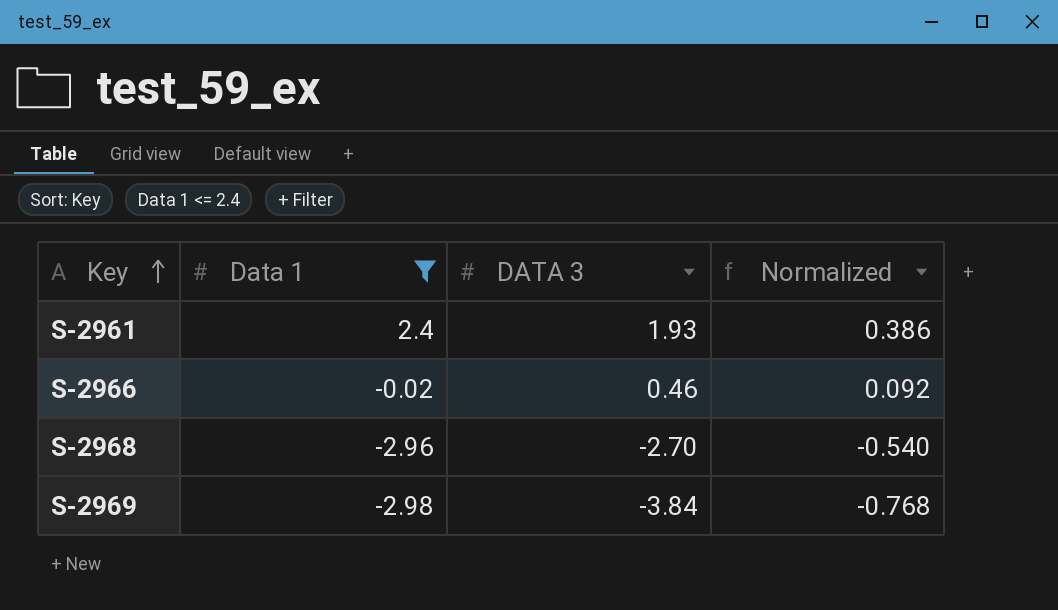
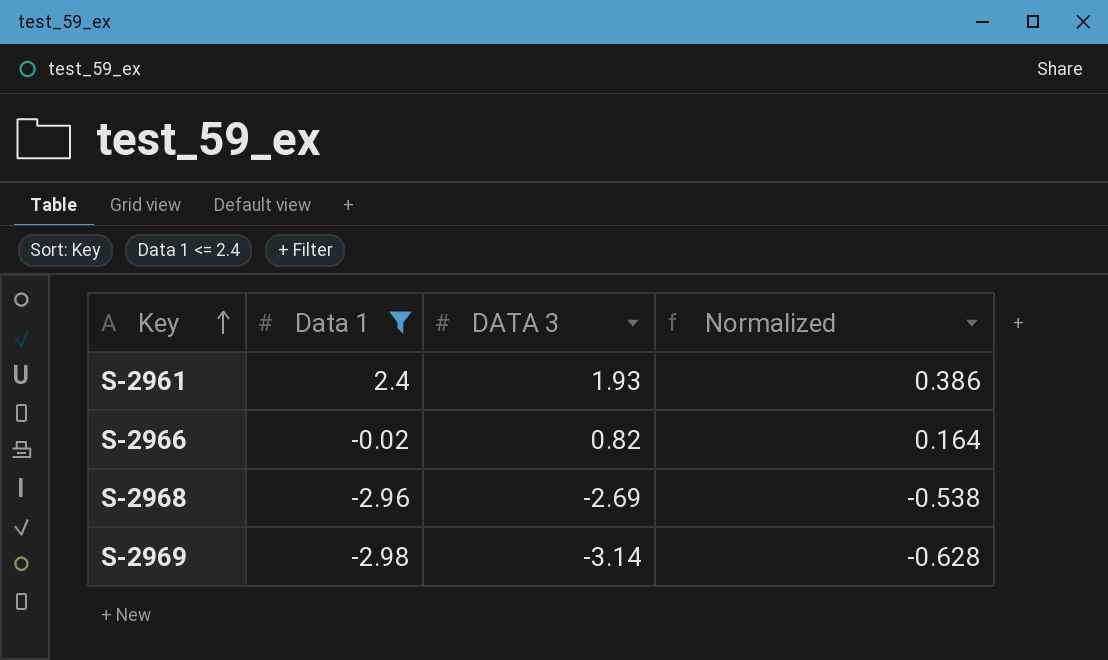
S-2966 | DATA 3: 0.46 -> 0.82
S-2966 | Normalized: 0.092 -> 0.164
S-2968 | DATA 3: -2.70 -> -2.69
S-2968 | Normalized: -0.540 -> -0.538
S-2969 | DATA 3: -3.84 -> -3.14
S-2969 | Normalized: -0.768 -> -0.628

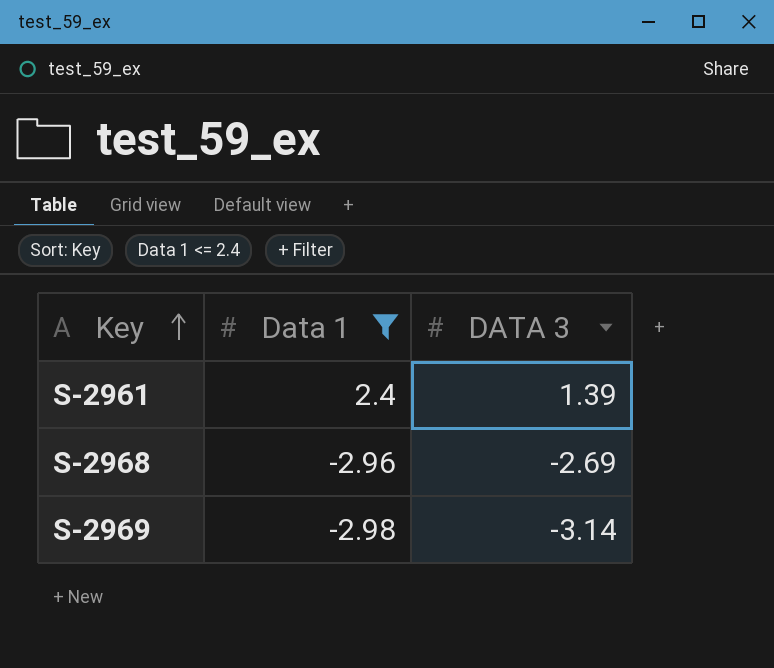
column Normalized | formula: [DATA 3] * 0.2 -> none
row S-2966: -0.02 | 0.82 | 0.164 -> none
S-2961 | DATA 3: 1.93 -> 1.39

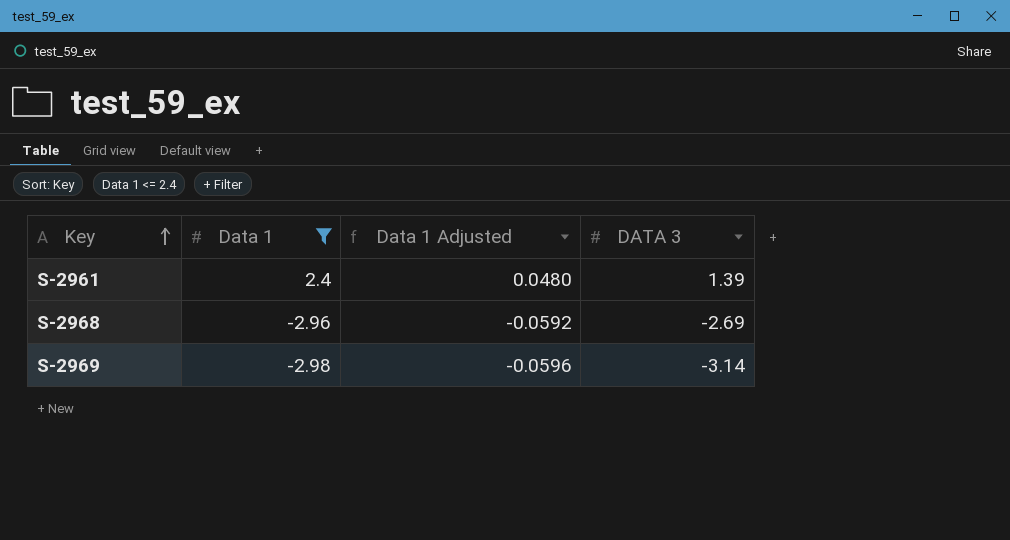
column Data 1 Adjusted | formula: none -> [Data 1] * 0.02

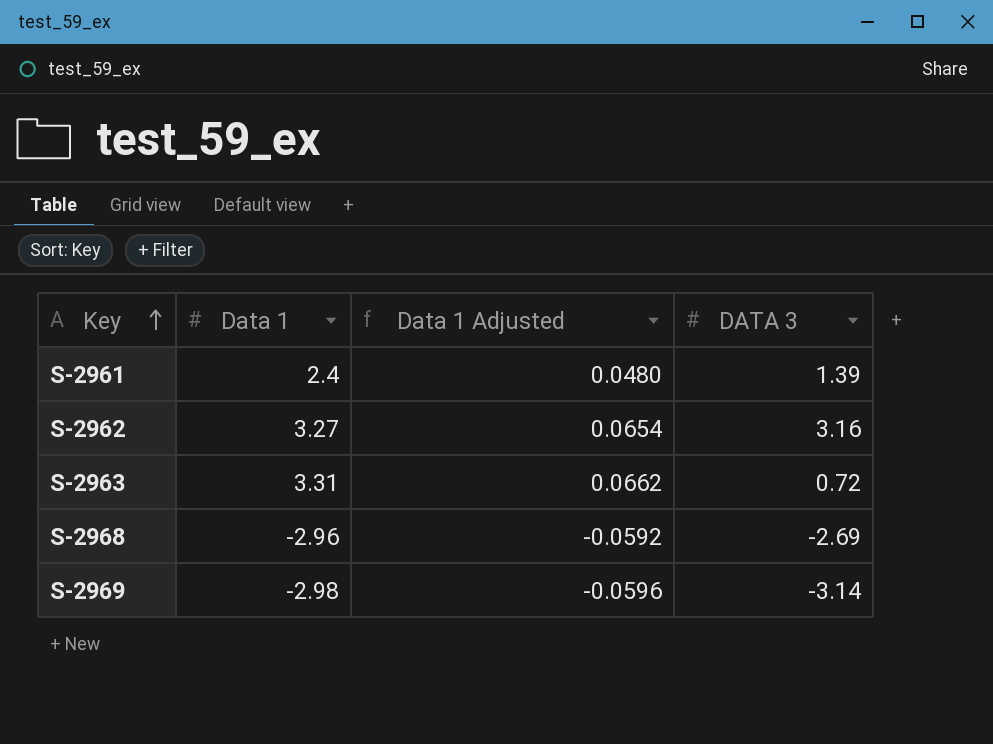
filter: Data 1 <= 2.4 -> none

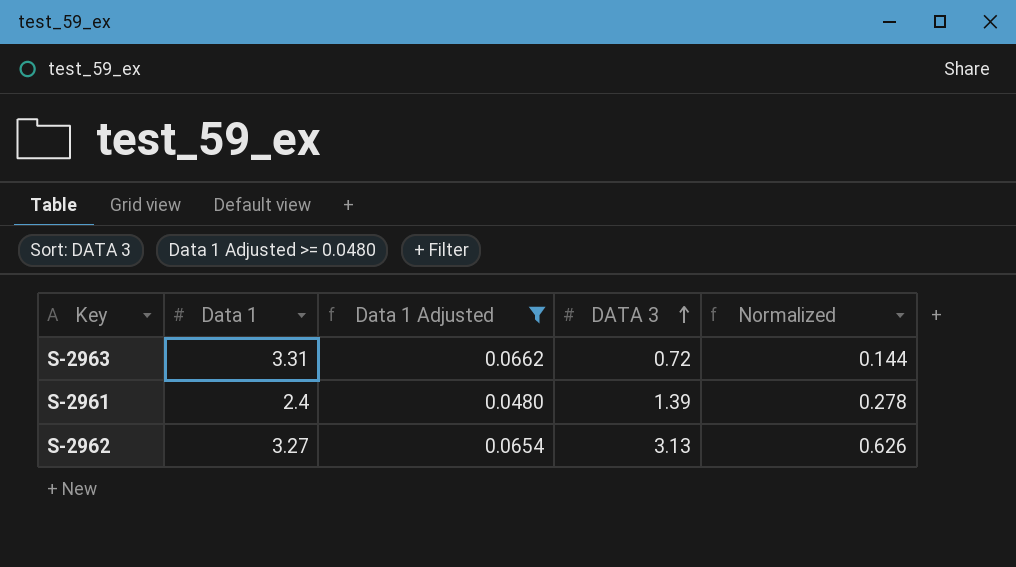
filter: none -> Data 1 Adjusted >= 0.0480
row order: Key ascending -> DATA 3 ascending
column Normalized | formula: none -> [DATA 3] * 0.2
S-2962 | DATA 3: 3.16 -> 3.13

